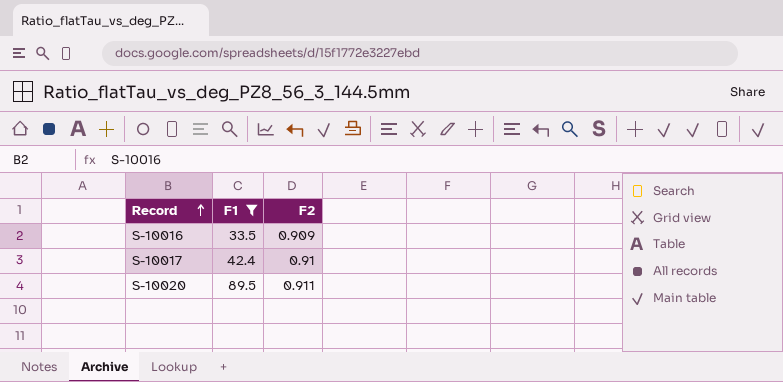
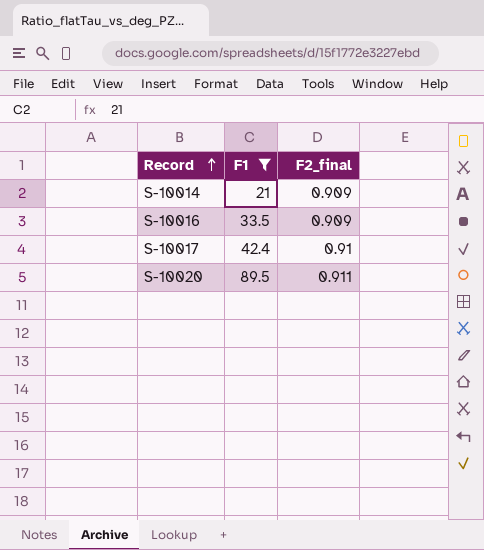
column name: F2 -> F2_final
row S-10014: none -> 21 | 0.909

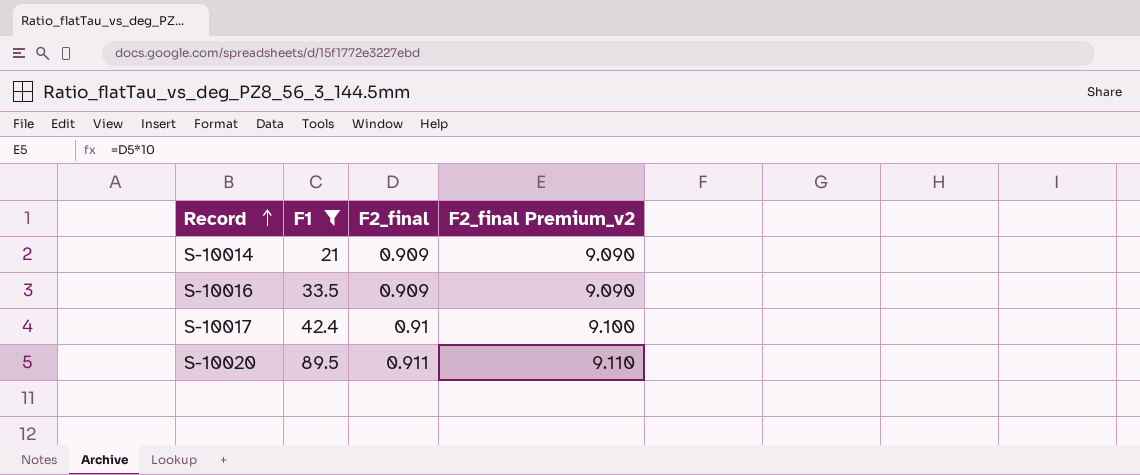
column F2_final Premium_v2 | formula: none -> [F2_final] * 10

